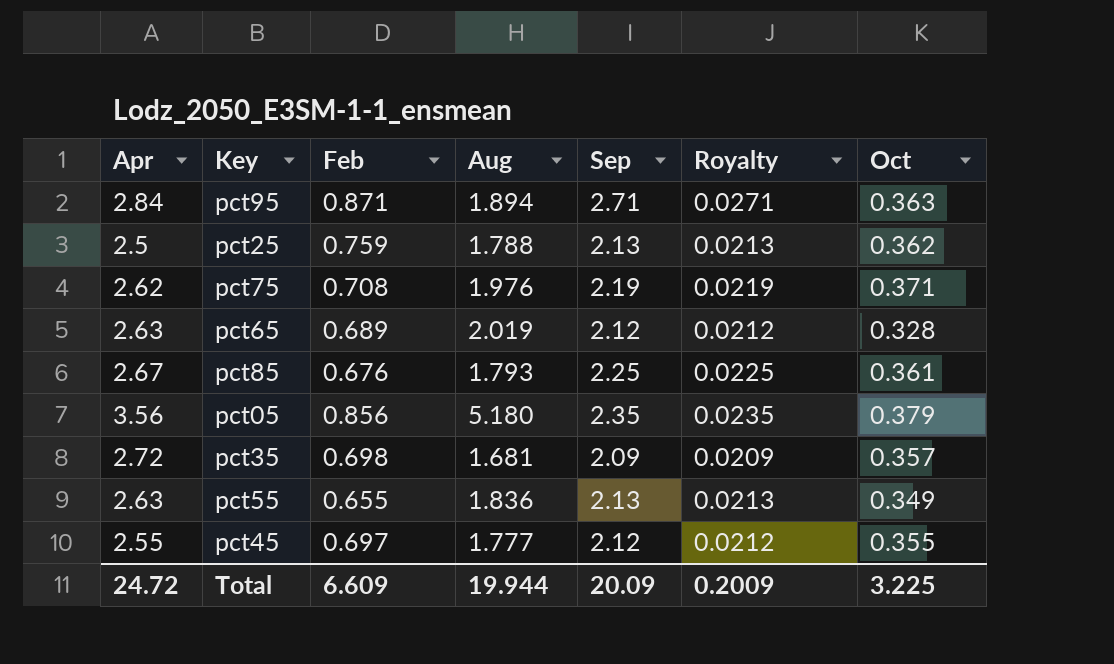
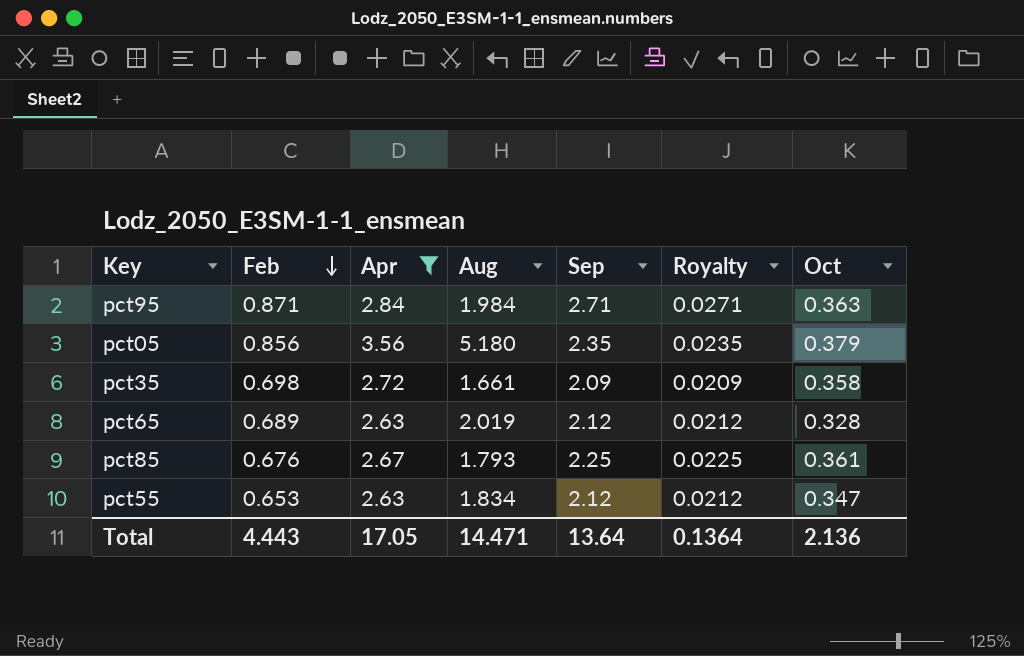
filter: none -> Apr >= 2.63
row order: none -> Feb descending
column Apr | position: 1 -> 3
pct95 | Aug: 1.894 -> 1.984
pct35 | Aug: 1.681 -> 1.661
pct35 | Oct: 0.357 -> 0.358
pct55 | Feb: 0.655 -> 0.653
pct55 | Aug: 1.836 -> 1.834
pct55 | Sep: 2.13 -> 2.12
pct55 | Royalty: 0.0213 -> 0.0212
pct55 | Oct: 0.349 -> 0.347
Total | Feb: 6.609 -> 4.443
Total | Apr: 24.72 -> 17.05
Total | Aug: 19.944 -> 14.471
Total | Sep: 20.09 -> 13.64
Total | Royalty: 0.2009 -> 0.1364
Total | Oct: 3.225 -> 2.136

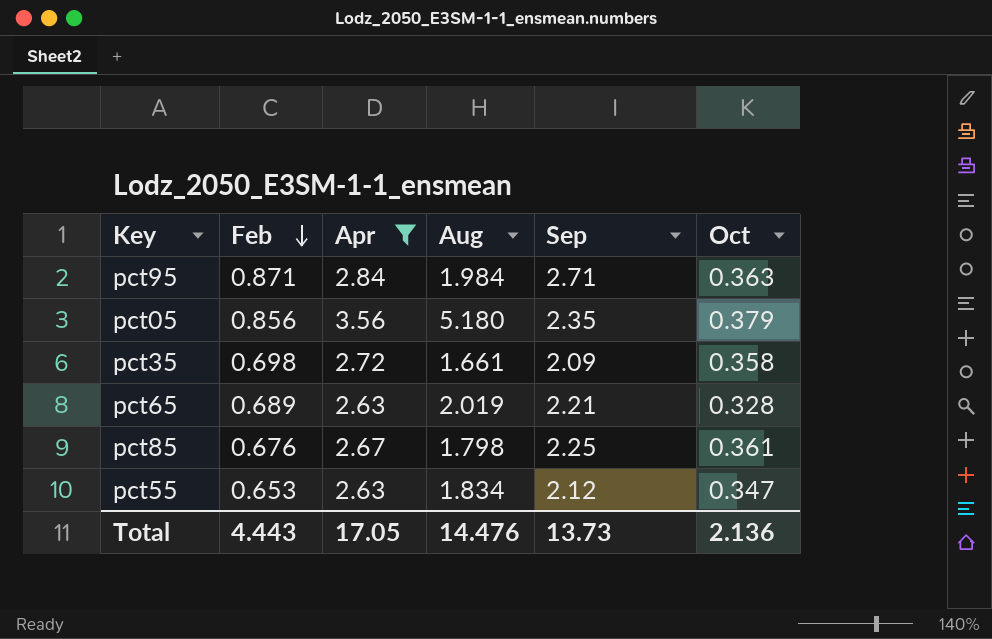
column Royalty | formula: [Sep] * 0.01 -> none
pct65 | Sep: 2.12 -> 2.21
pct85 | Aug: 1.793 -> 1.798
Total | Aug: 14.471 -> 14.476
Total | Sep: 13.64 -> 13.73

